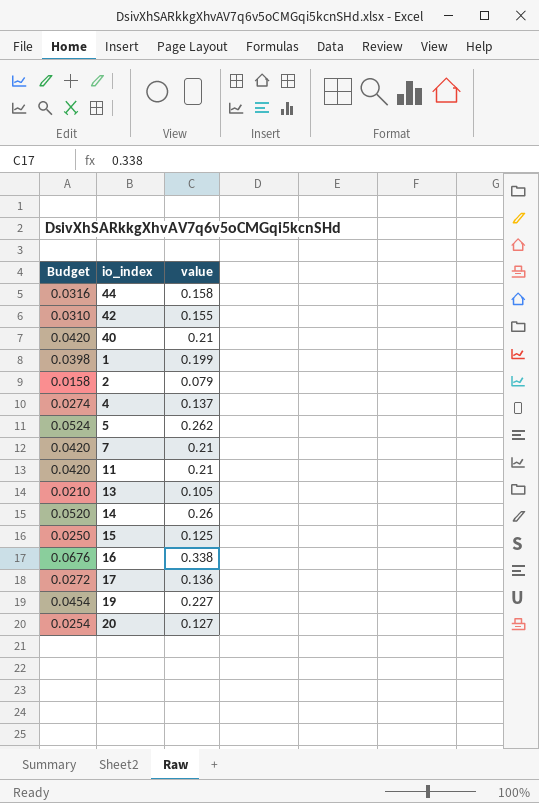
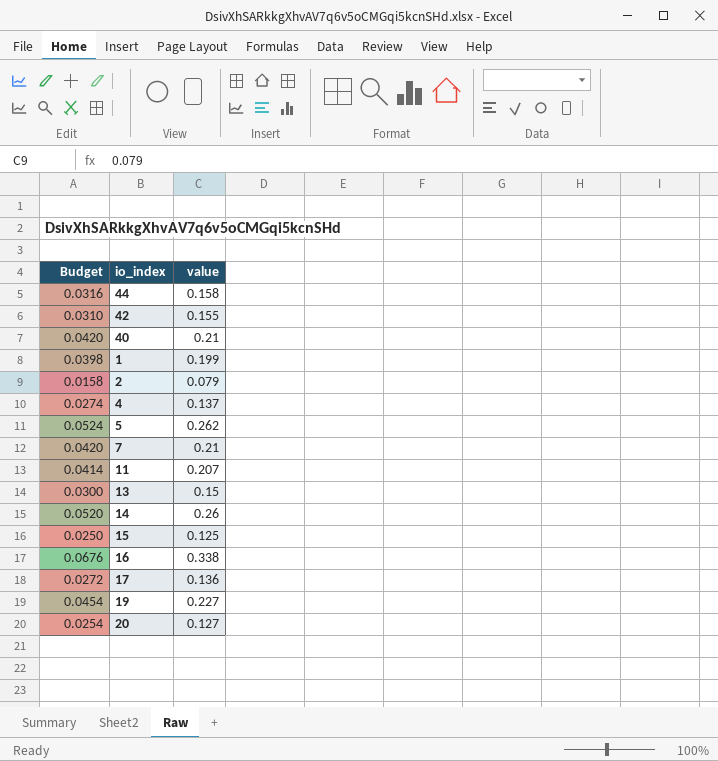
11 | Budget: 0.0420 -> 0.0414
11 | value: 0.21 -> 0.207
13 | Budget: 0.0210 -> 0.0300
13 | value: 0.105 -> 0.15

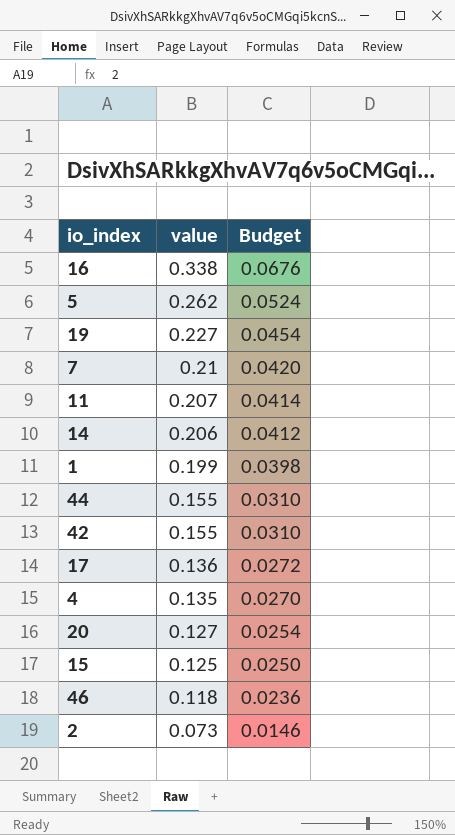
row order: none -> value descending
column Budget | position: 1 -> 3
row 40: 0.0420 | 0.21 -> none
row 13: 0.0300 | 0.15 -> none
14 | value: 0.26 -> 0.206
14 | Budget: 0.0520 -> 0.0412
44 | value: 0.158 -> 0.155
44 | Budget: 0.0316 -> 0.0310
4 | value: 0.137 -> 0.135
4 | Budget: 0.0274 -> 0.0270
row 46: none -> 0.118 | 0.0236
2 | value: 0.079 -> 0.073
2 | Budget: 0.0158 -> 0.0146

